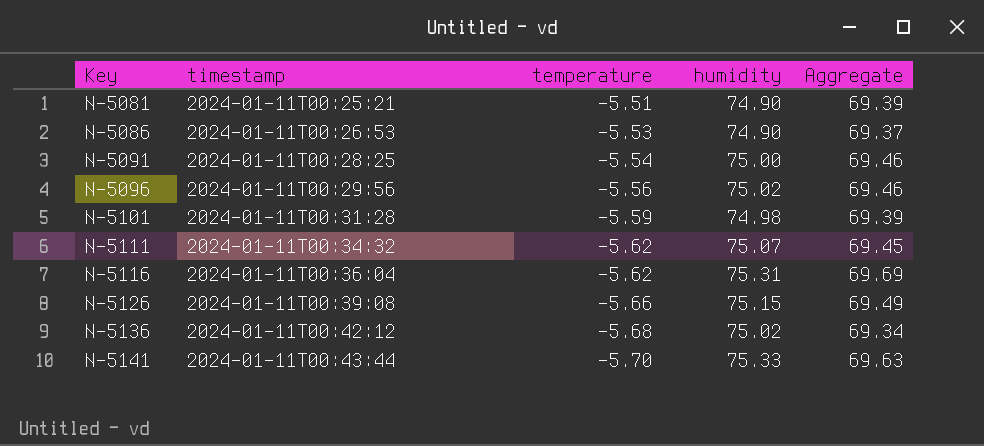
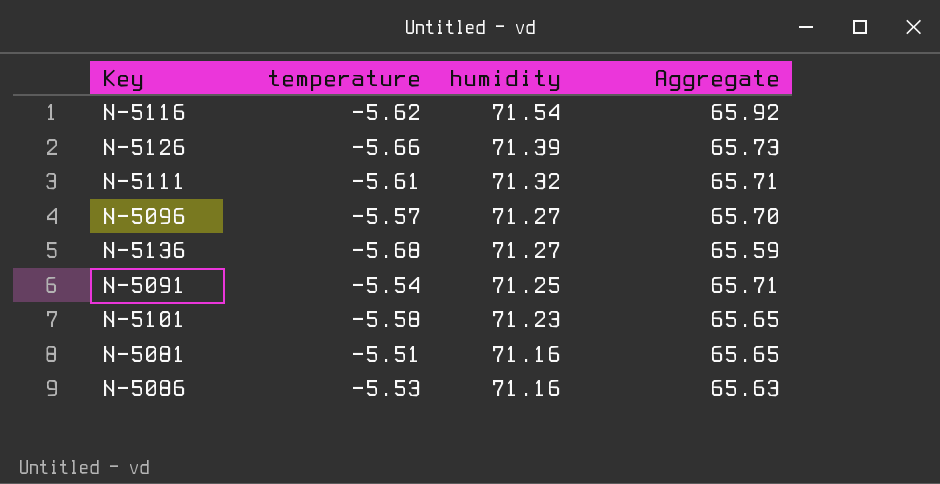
row order: Key ascending -> humidity descending
column timestamp | position: 2 -> none
row N-5141: 2024-01-11T00:43:44 | -5.70 | 75.33 | 69.63 -> none
N-5116 | humidity: 75.31 -> 71.54
N-5116 | Aggregate: 69.69 -> 65.92
N-5126 | humidity: 75.15 -> 71.39
N-5126 | Aggregate: 69.49 -> 65.73
N-5111 | temperature: -5.62 -> -5.61
N-5111 | humidity: 75.07 -> 71.32
N-5111 | Aggregate: 69.45 -> 65.71
N-5096 | temperature: -5.56 -> -5.57
N-5096 | humidity: 75.02 -> 71.27
N-5096 | Aggregate: 69.46 -> 65.70
N-5136 | humidity: 75.02 -> 71.27
N-5136 | Aggregate: 69.34 -> 65.59
N-5091 | humidity: 75.00 -> 71.25
N-5091 | Aggregate: 69.46 -> 65.71
N-5101 | temperature: -5.59 -> -5.58
N-5101 | humidity: 74.98 -> 71.23
N-5101 | Aggregate: 69.39 -> 65.65
N-5081 | humidity: 74.90 -> 71.16
N-5081 | Aggregate: 69.39 -> 65.65
N-5086 | humidity: 74.90 -> 71.16
N-5086 | Aggregate: 69.37 -> 65.63

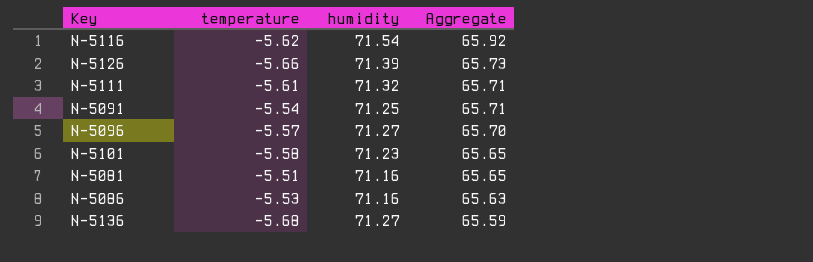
row order: humidity descending -> Aggregate descending

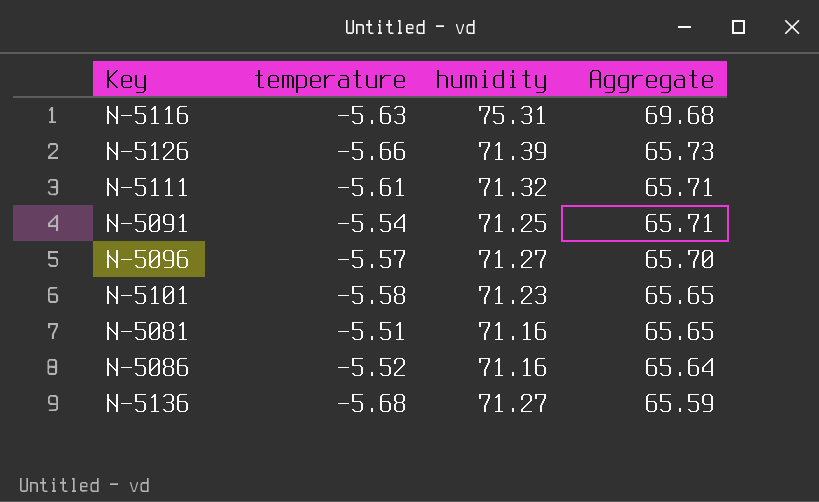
N-5116 | temperature: -5.62 -> -5.63
N-5116 | humidity: 71.54 -> 75.31
N-5116 | Aggregate: 65.92 -> 69.68
N-5086 | temperature: -5.53 -> -5.52
N-5086 | Aggregate: 65.63 -> 65.64

